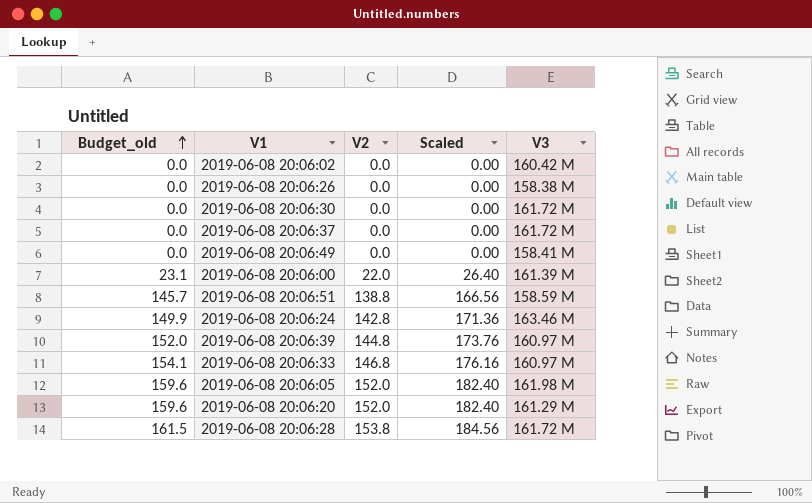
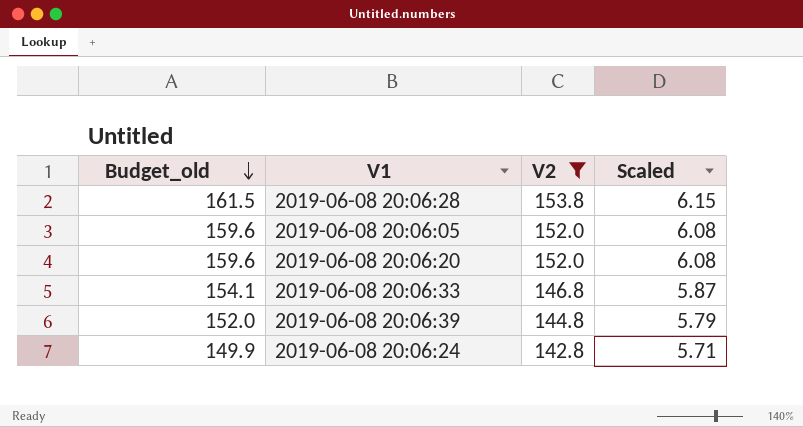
filter: none -> V2 >= 142.8
row order: Budget_old ascending -> Budget_old descending
column V3 | position: 5 -> none
column Scaled | formula: [V2] * 1.2 -> [V2] * 0.04

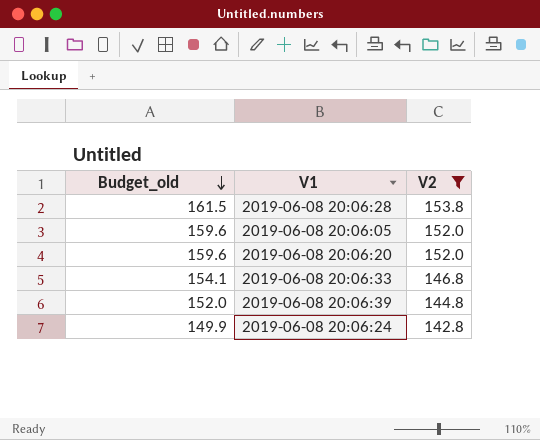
column Scaled | formula: [V2] * 0.04 -> none

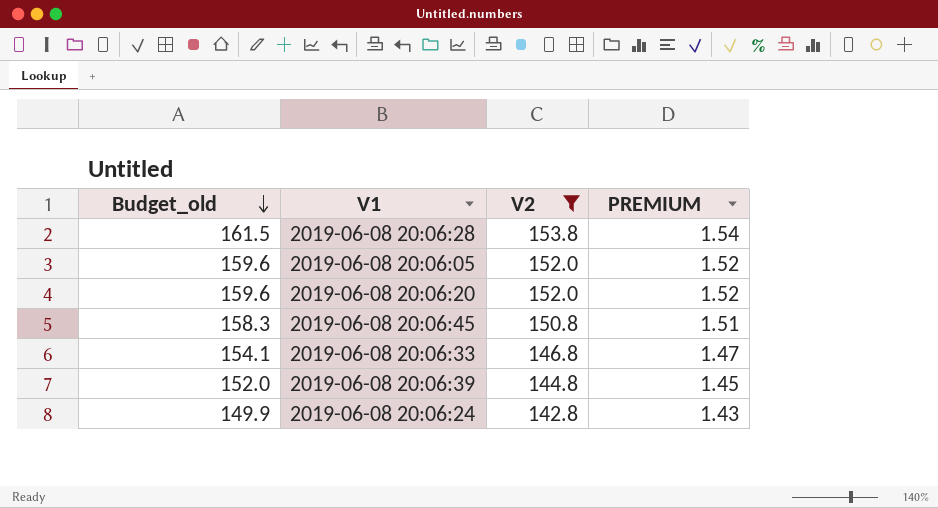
column PREMIUM | formula: none -> [V2] * 0.01
row 2019-06-08 20:06:45: none -> 158.3 | 150.8 | 1.51

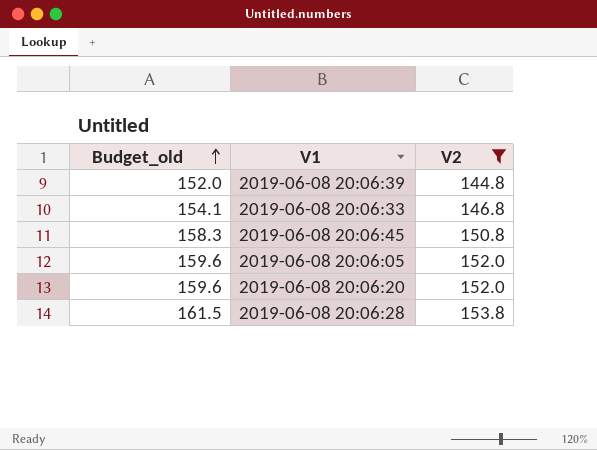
row order: Budget_old descending -> Budget_old ascending
column PREMIUM | formula: [V2] * 0.01 -> none
row 2019-06-08 20:06:24: 149.9 | 142.8 | 1.43 -> none

